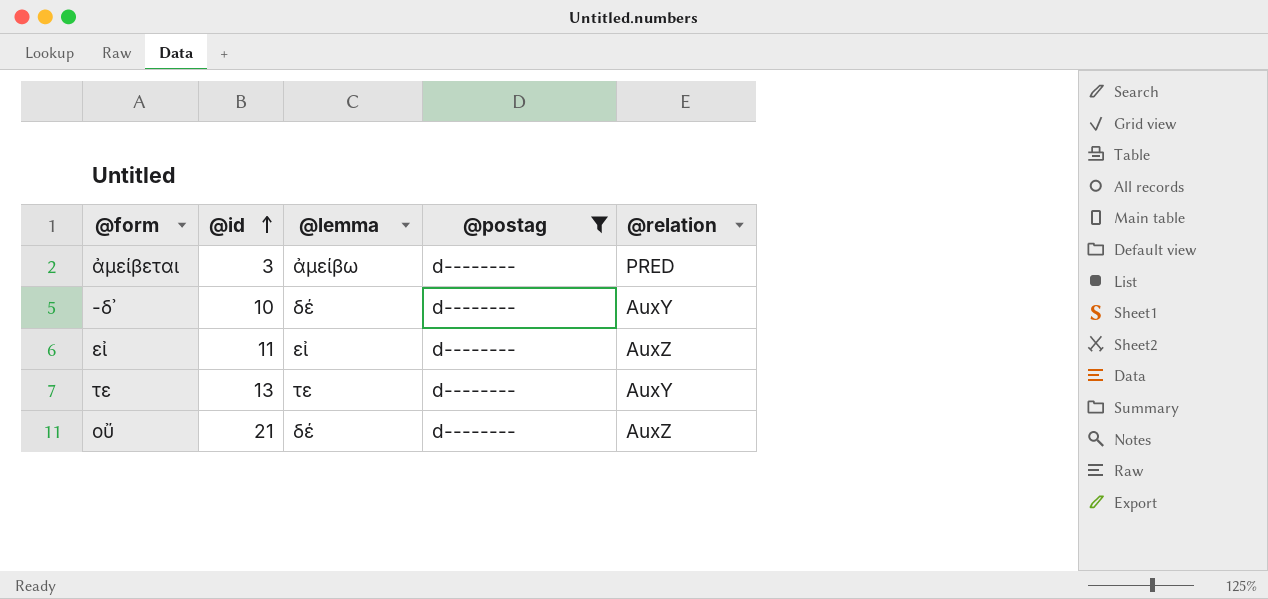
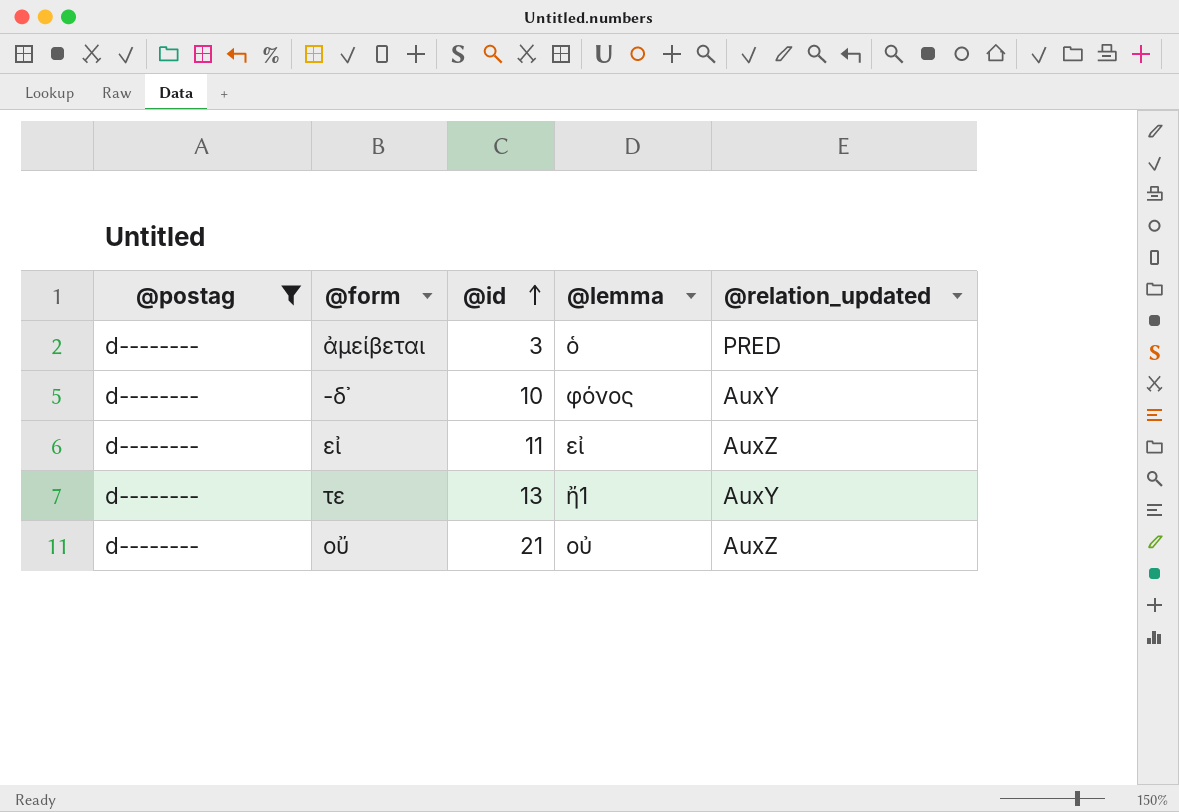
column @postag | position: 4 -> 1
column name: @relation -> @relation_updated
ἀμείβεται | @lemma: ἀμείβω -> ὁ
-δ᾽ | @lemma: δέ -> φόνος
τε | @lemma: τε -> ἤ1
οὔ | @lemma: δέ -> οὐ

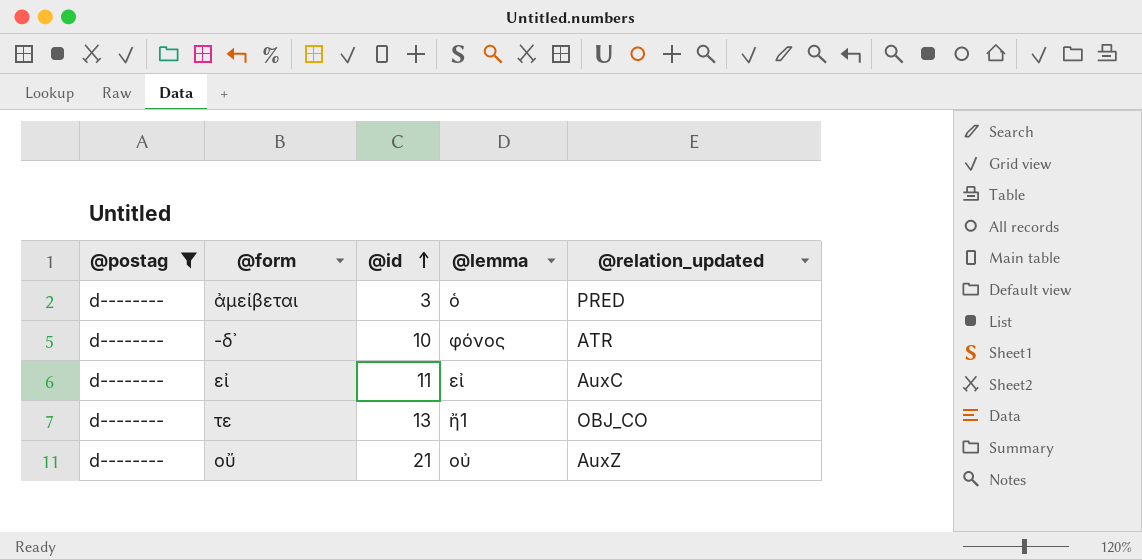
-δ᾽ | @relation_updated: AuxY -> ATR
εἰ | @relation_updated: AuxZ -> AuxC
τε | @relation_updated: AuxY -> OBJ_CO

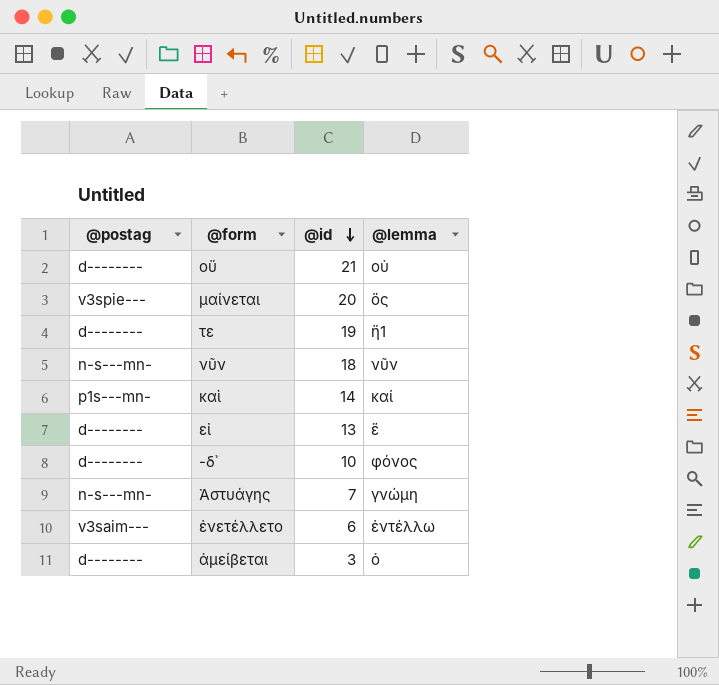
filter: @postag = d-------- -> none
row order: @id ascending -> @id descending
column @relation_updated | position: 5 -> none
τε | @id: 13 -> 19
εἰ | @id: 11 -> 13
εἰ | @lemma: εἰ -> ἕ

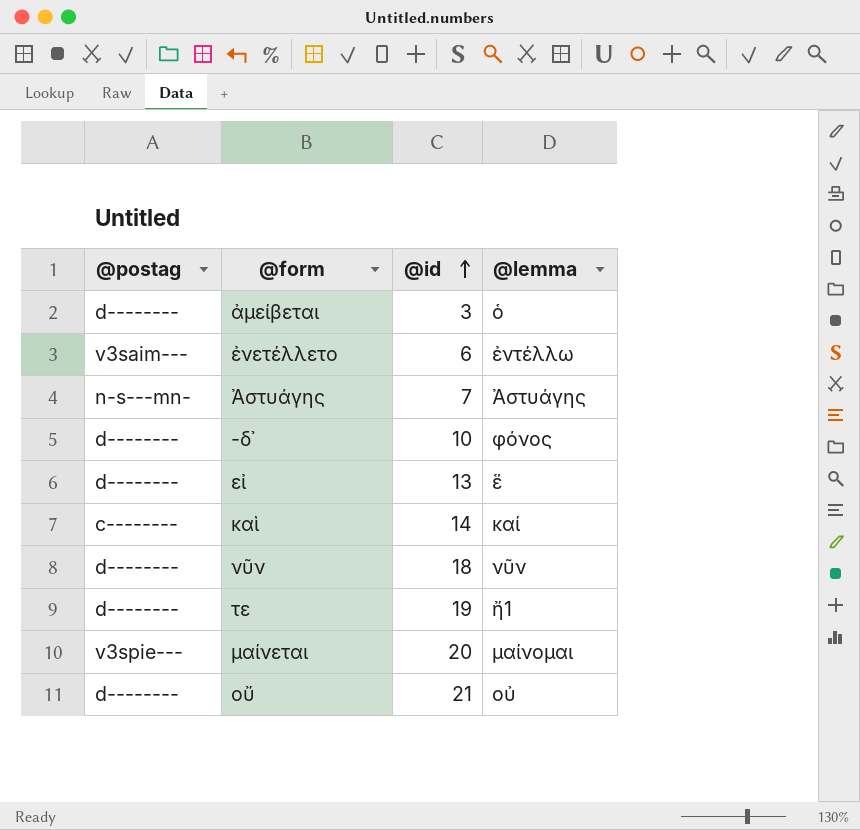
row order: @id descending -> @id ascending
Ἀστυάγης | @lemma: γνώμη -> Ἀστυάγης
καὶ | @postag: p1s---mn- -> c--------
νῦν | @postag: n-s---mn- -> d--------
μαίνεται | @lemma: ὅς -> μαίνομαι

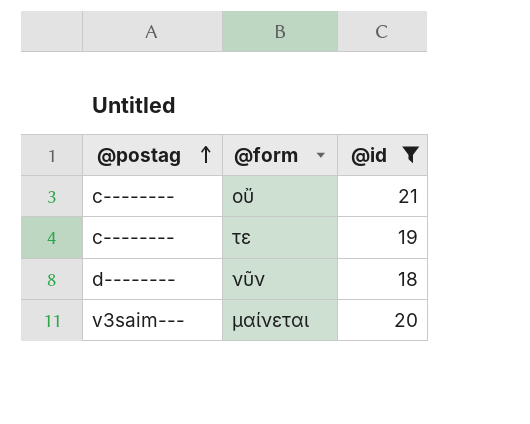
filter: none -> @id >= 18
row order: @id ascending -> @postag ascending
column @lemma | position: 4 -> none
οὔ | @postag: d-------- -> c--------
τε | @postag: d-------- -> c--------
μαίνεται | @postag: v3spie--- -> v3saim---

